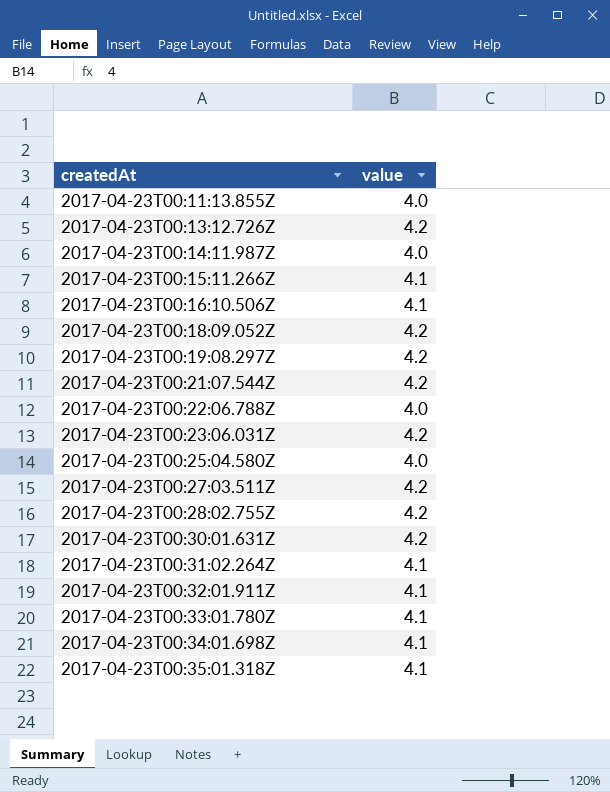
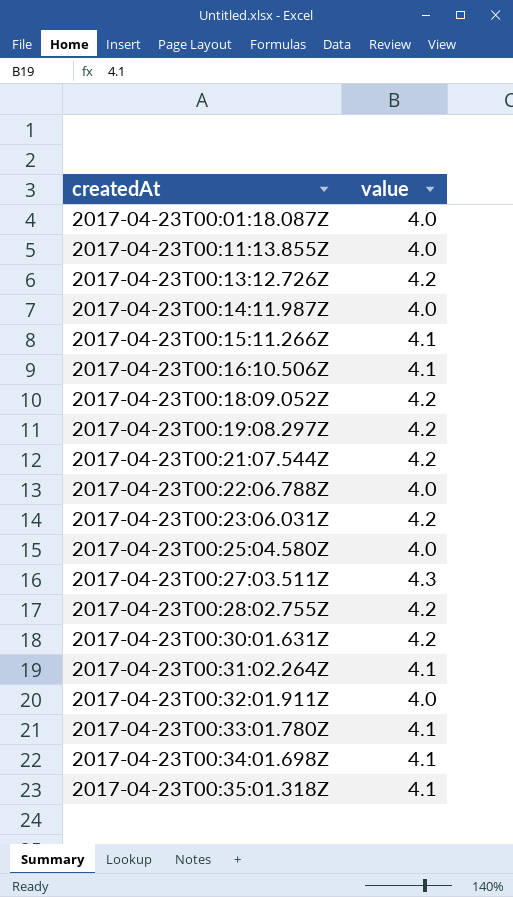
row 2017-04-23T00:01:18.087Z: none -> 4.0
2017-04-23T00:27:03.511Z | value: 4.2 -> 4.3
2017-04-23T00:32:01.911Z | value: 4.1 -> 4.0

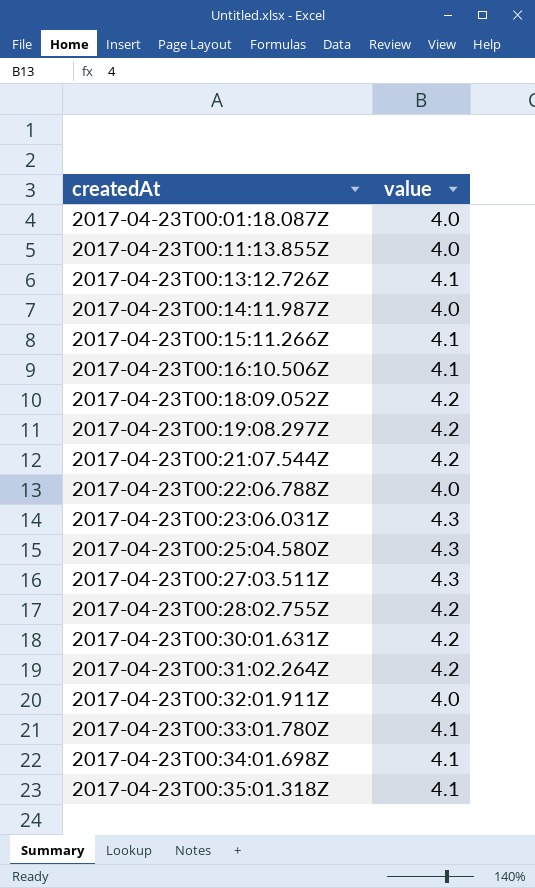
2017-04-23T00:13:12.726Z | value: 4.2 -> 4.1
2017-04-23T00:23:06.031Z | value: 4.2 -> 4.3
2017-04-23T00:25:04.580Z | value: 4.0 -> 4.3
2017-04-23T00:31:02.264Z | value: 4.1 -> 4.2

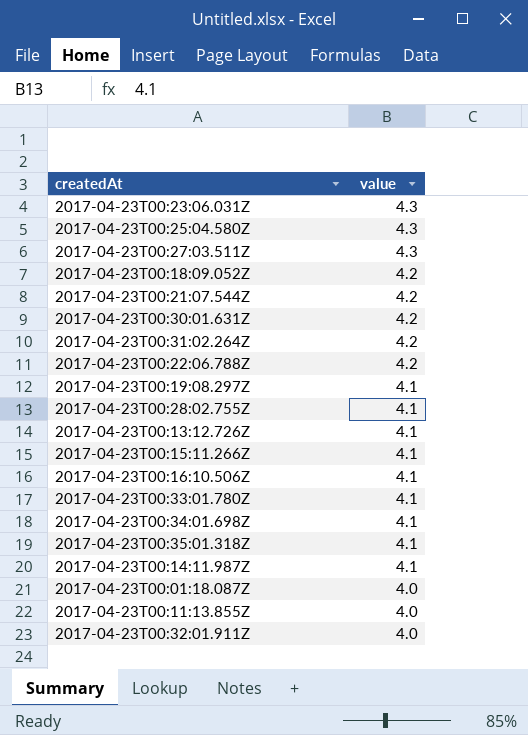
row order: createdAt ascending -> value descending
2017-04-23T00:22:06.788Z | value: 4.0 -> 4.2
2017-04-23T00:19:08.297Z | value: 4.2 -> 4.1
2017-04-23T00:28:02.755Z | value: 4.2 -> 4.1
2017-04-23T00:14:11.987Z | value: 4.0 -> 4.1

